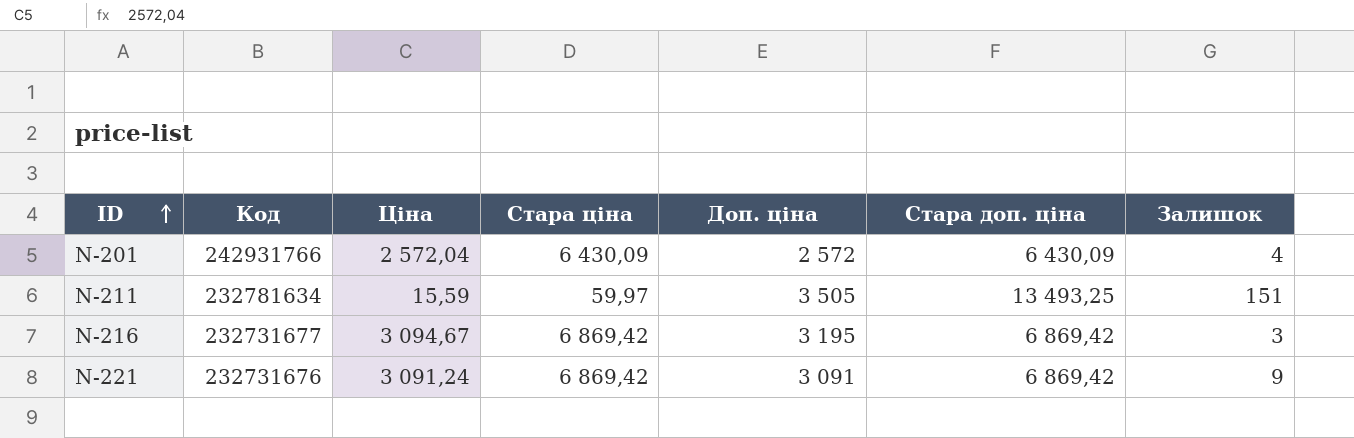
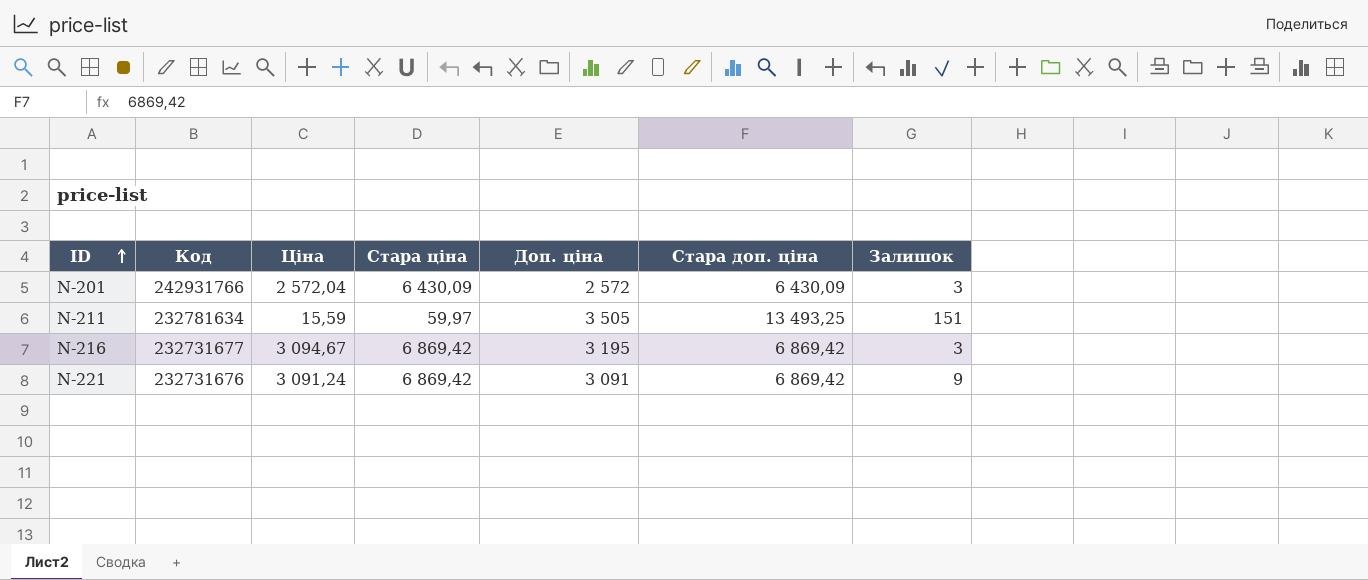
N-201 | Залишок: 4 -> 3

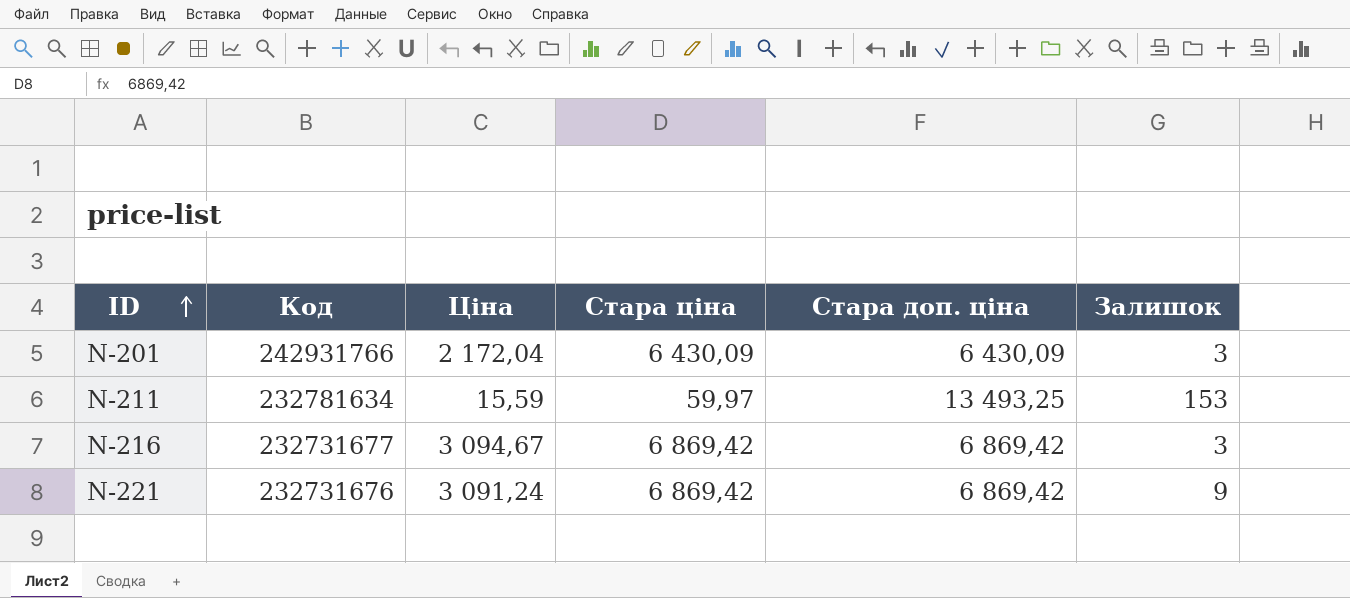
column Доп. ціна | position: 5 -> none
N-201 | Ціна: 2 572,04 -> 2 172,04
N-211 | Залишок: 151 -> 153

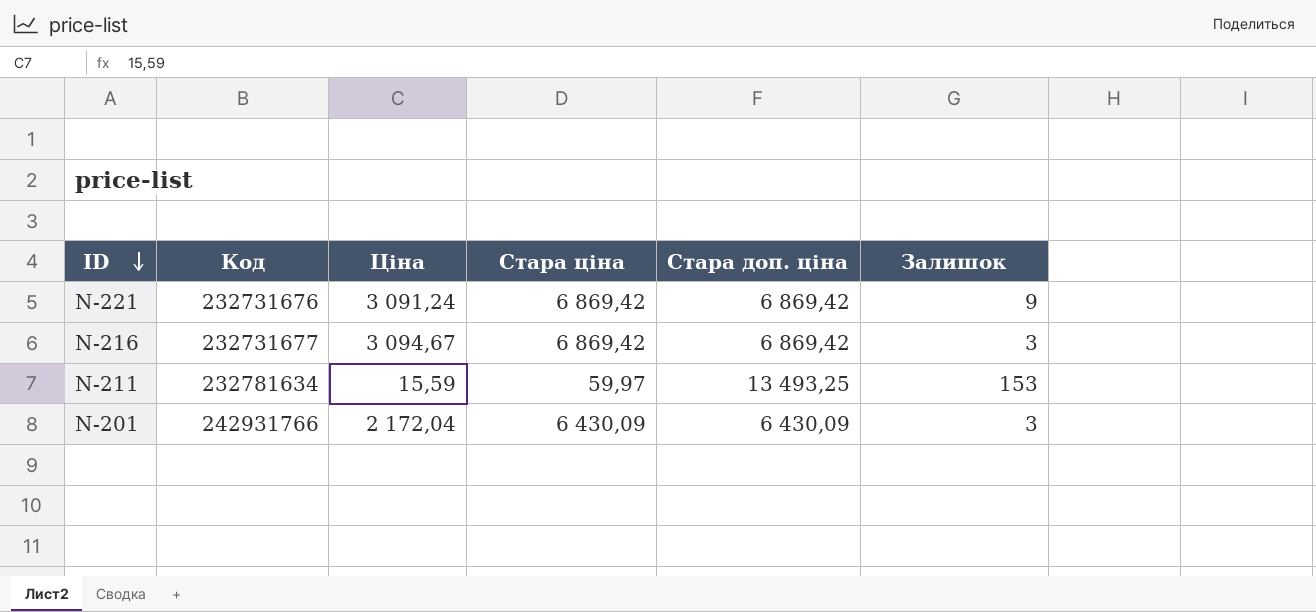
row order: ID ascending -> ID descending

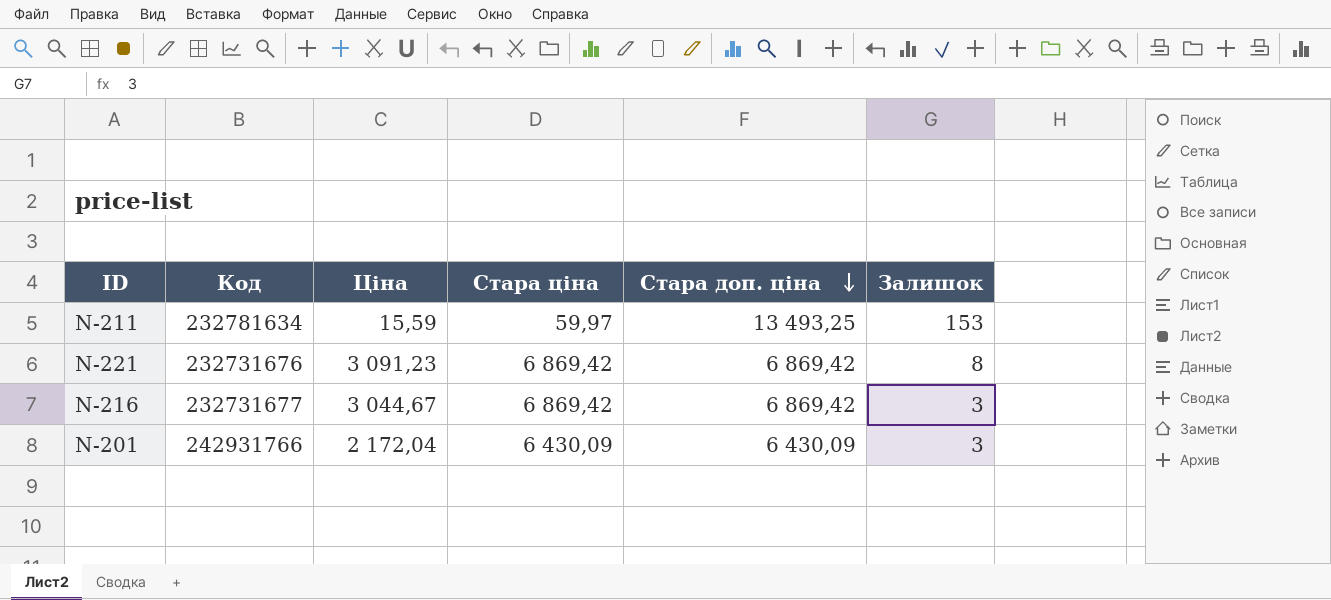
row order: ID descending -> Стара доп. ціна descending
N-221 | Ціна: 3 091,24 -> 3 091,23
N-221 | Залишок: 9 -> 8
N-216 | Ціна: 3 094,67 -> 3 044,67

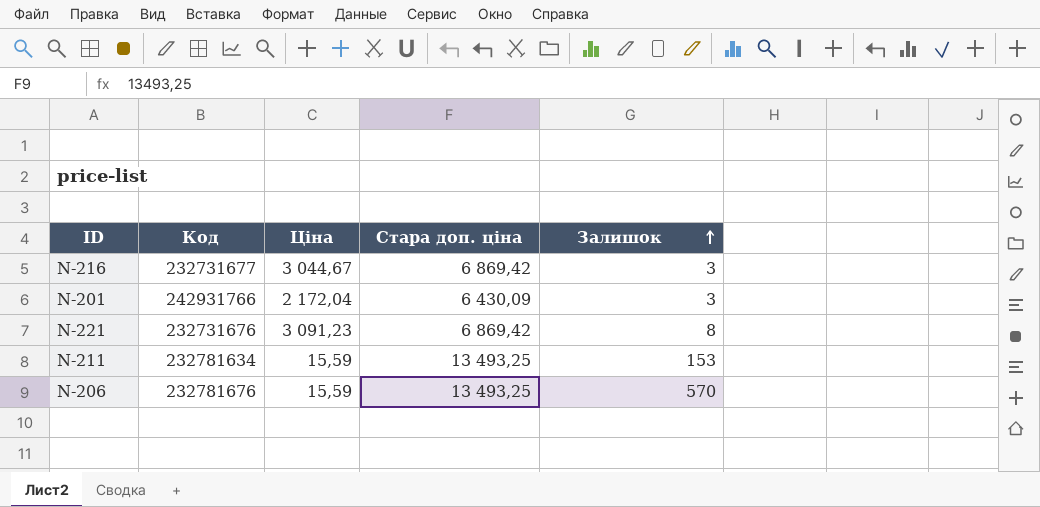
row order: Стара доп. ціна descending -> Залишок ascending
column Стара ціна | position: 4 -> none
row N-206: none -> 232781676 | 15,59 | 13 493,25 | 570

